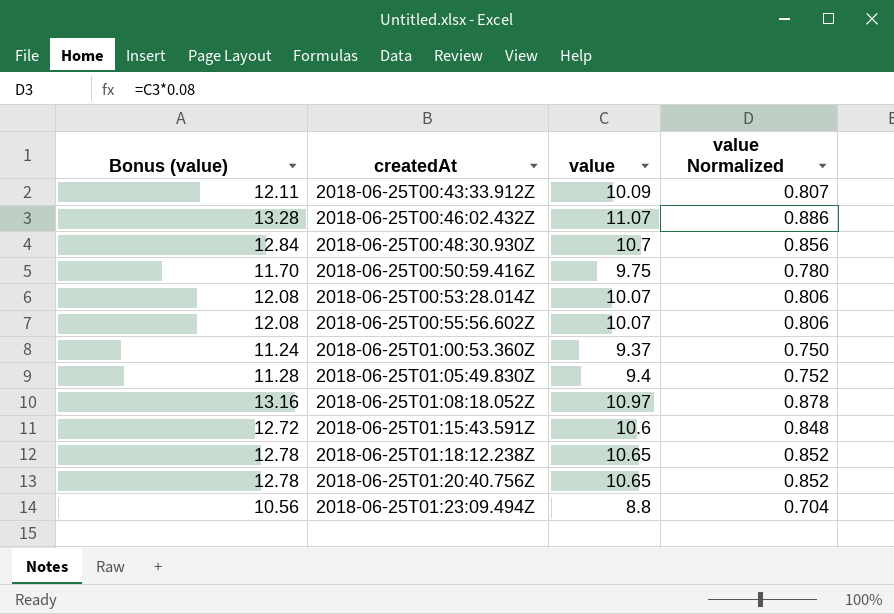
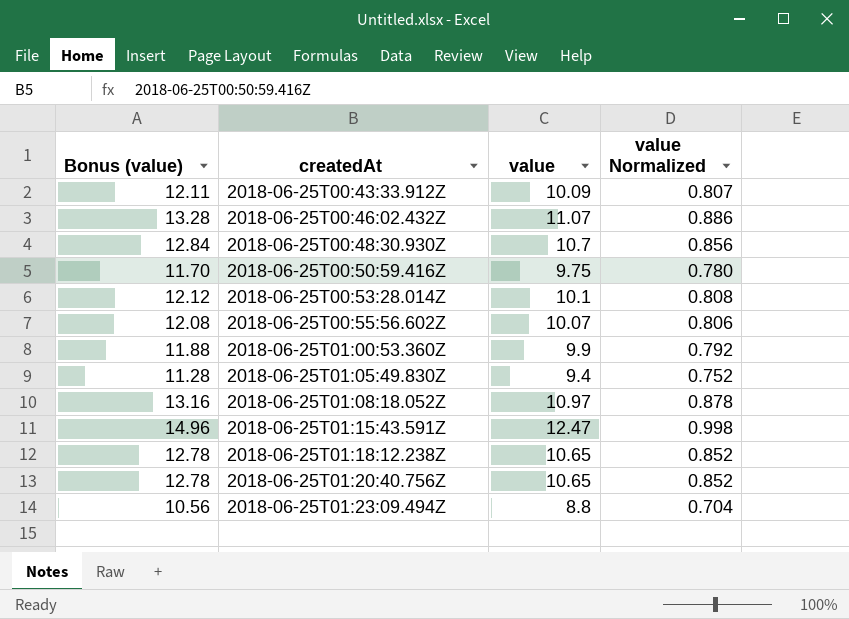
2018-06-25T00:53:28.014Z | Bonus (value): 12.08 -> 12.12
2018-06-25T00:53:28.014Z | value: 10.07 -> 10.1
2018-06-25T00:53:28.014Z | value Normalized: 0.806 -> 0.808
2018-06-25T01:00:53.360Z | Bonus (value): 11.24 -> 11.88
2018-06-25T01:00:53.360Z | value: 9.37 -> 9.9
2018-06-25T01:00:53.360Z | value Normalized: 0.750 -> 0.792
2018-06-25T01:15:43.591Z | Bonus (value): 12.72 -> 14.96
2018-06-25T01:15:43.591Z | value: 10.6 -> 12.47
2018-06-25T01:15:43.591Z | value Normalized: 0.848 -> 0.998

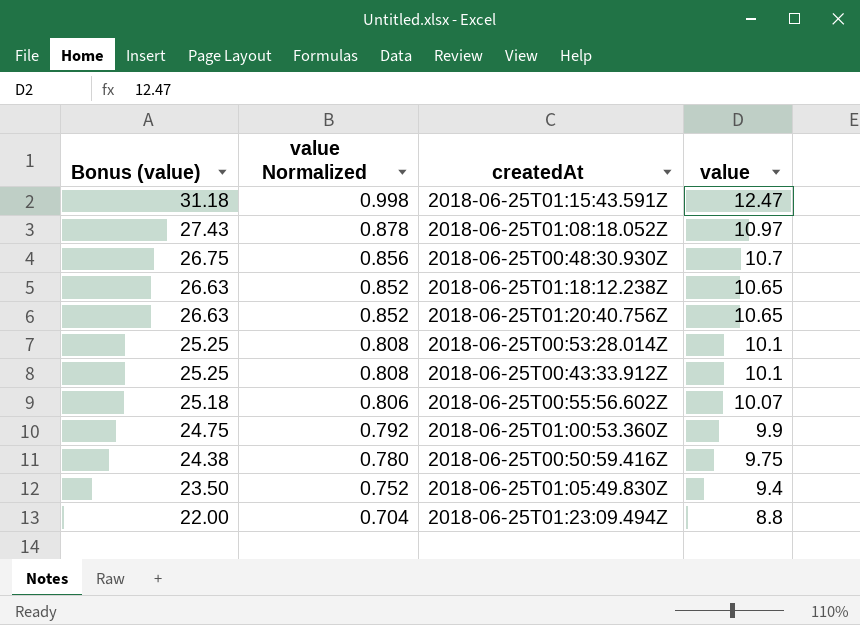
row order: createdAt ascending -> Bonus (value) descending
column Bonus (value) | formula: [value] * 1.2 -> [value] * 2.5
column value Normalized | position: 4 -> 2
row 2018-06-25T00:46:02.432Z: 13.28 | 11.07 | 0.886 -> none
2018-06-25T00:43:33.912Z | value Normalized: 0.807 -> 0.808
2018-06-25T00:43:33.912Z | value: 10.09 -> 10.1

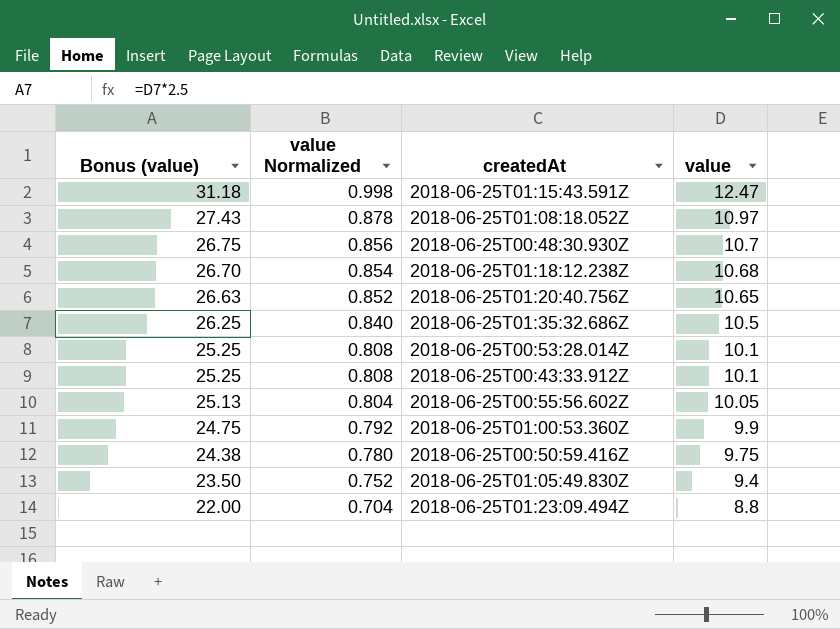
2018-06-25T01:18:12.238Z | Bonus (value): 26.63 -> 26.70
2018-06-25T01:18:12.238Z | value Normalized: 0.852 -> 0.854
2018-06-25T01:18:12.238Z | value: 10.65 -> 10.68
row 2018-06-25T01:35:32.686Z: none -> 26.25 | 0.840 | 10.5
2018-06-25T00:55:56.602Z | Bonus (value): 25.18 -> 25.13
2018-06-25T00:55:56.602Z | value Normalized: 0.806 -> 0.804
2018-06-25T00:55:56.602Z | value: 10.07 -> 10.05

